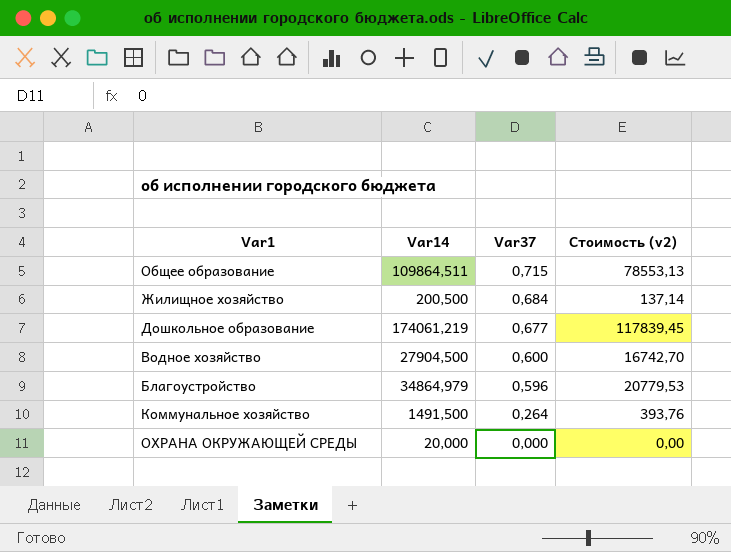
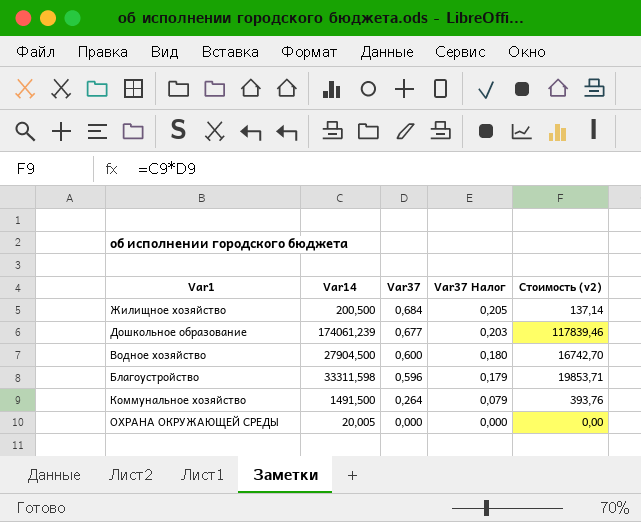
column Var37 Налог | formula: none -> [Var37] * 0,3
row Общее образование: 109864,511 | 0,715 | 78553,13 -> none
Дошкольное образование | Var14: 174061,219 -> 174061,239
Дошкольное образование | Стоимость (v2): 117839,45 -> 117839,46
Благоустройство | Var14: 34864,979 -> 33311,598
Благоустройство | Стоимость (v2): 20779,53 -> 19853,71
ОХРАНА ОКРУЖАЮЩЕЙ СРЕДЫ | Var14: 20,000 -> 20,005

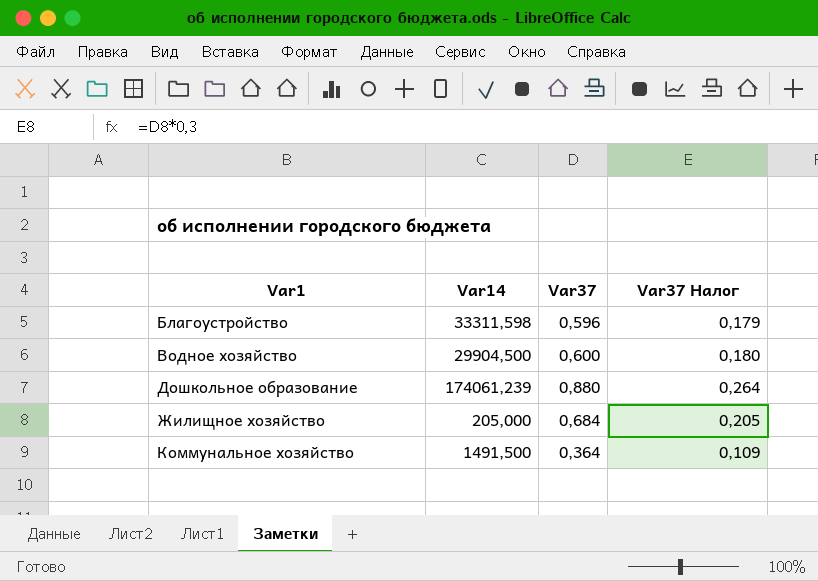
row order: Var37 descending -> Var1 ascending
column Стоимость (v2) | formula: [Var14] * [Var37] -> none
row ОХРАНА ОКРУЖАЮЩЕЙ СРЕДЫ: 20,005 | 0,000 | 0,000 | 0,00 -> none
Водное хозяйство | Var14: 27904,500 -> 29904,500
Дошкольное образование | Var37: 0,677 -> 0,880
Дошкольное образование | Var37 Налог: 0,203 -> 0,264
Жилищное хозяйство | Var14: 200,500 -> 205,000
Коммунальное хозяйство | Var37: 0,264 -> 0,364
Коммунальное хозяйство | Var37 Налог: 0,079 -> 0,109

